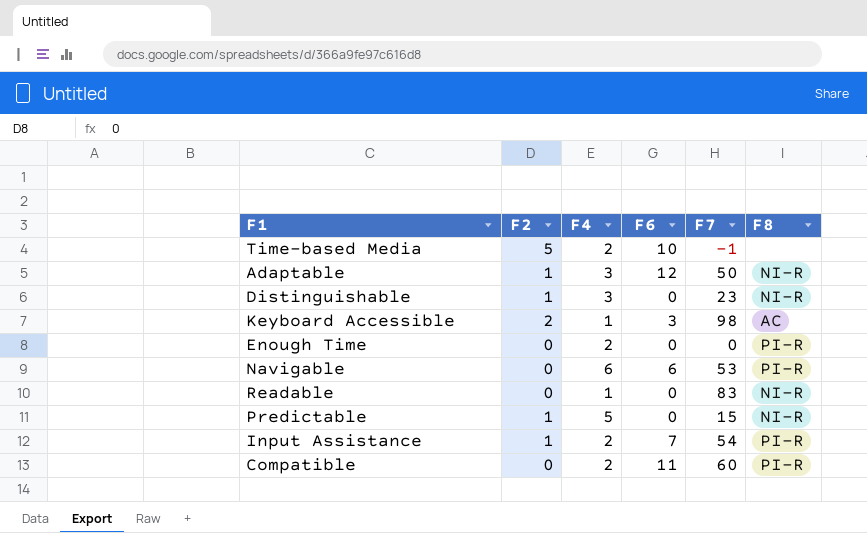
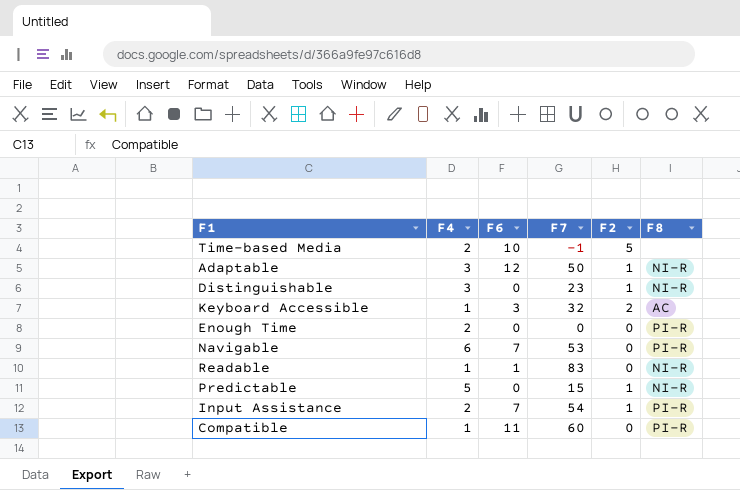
column F2 | position: 2 -> 5
Keyboard Accessible | F7: 98 -> 32
Navigable | F6: 6 -> 7
Readable | F6: 0 -> 1
Compatible | F4: 2 -> 1

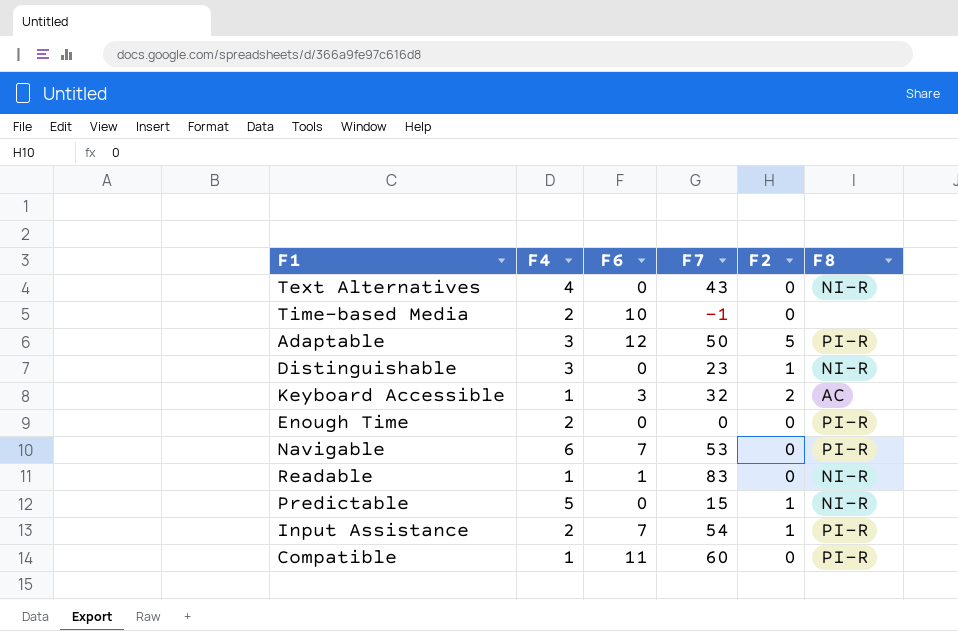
row Text Alternatives: none -> 4 | 0 | 43 | 0 | NI-R
Time-based Media | F2: 5 -> 0
Adaptable | F2: 1 -> 5
Adaptable | F8: NI-R -> PI-R

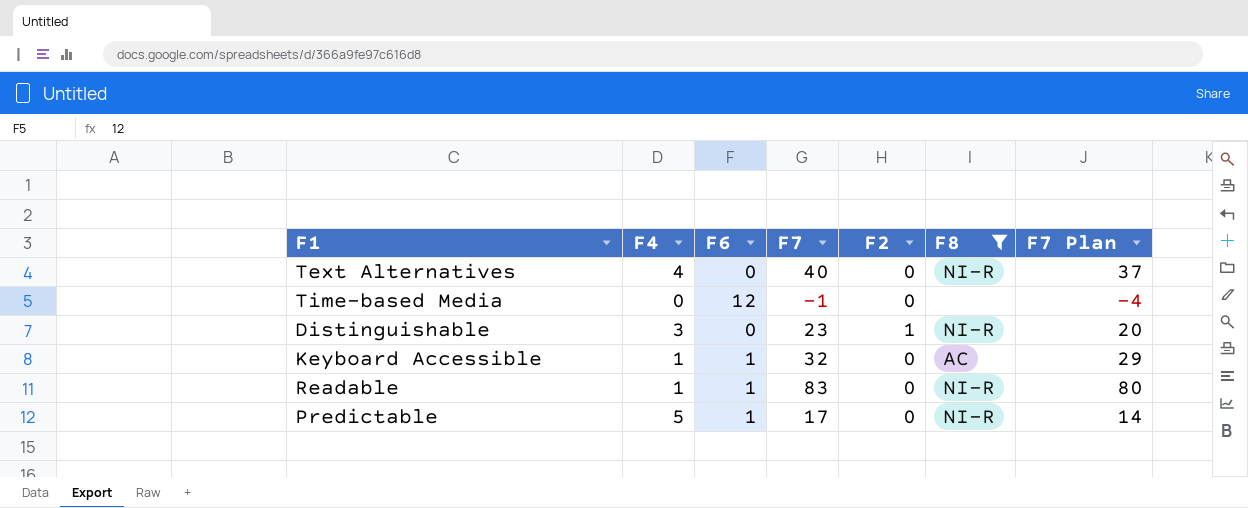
filter: none -> F8 != PI-R
column F7 Plan | formula: none -> [F7] - 3
Text Alternatives | F7: 43 -> 40
Time-based Media | F4: 2 -> 0
Time-based Media | F6: 10 -> 12
Keyboard Accessible | F6: 3 -> 1
Keyboard Accessible | F2: 2 -> 0
Predictable | F6: 0 -> 1
Predictable | F7: 15 -> 17
Predictable | F2: 1 -> 0

